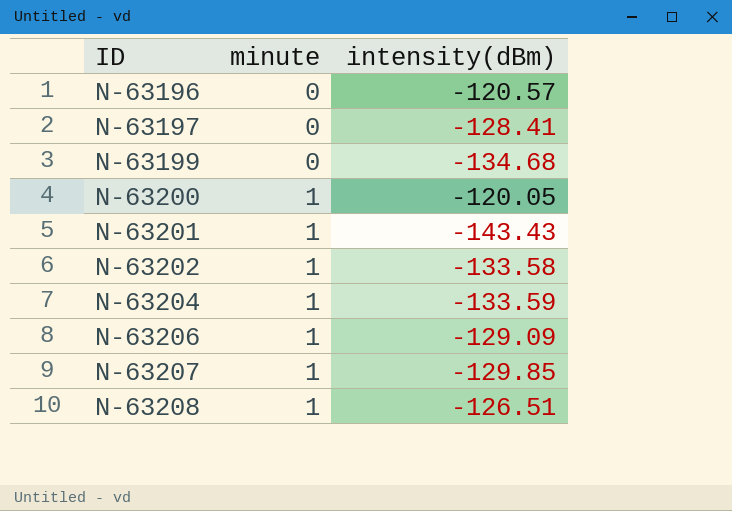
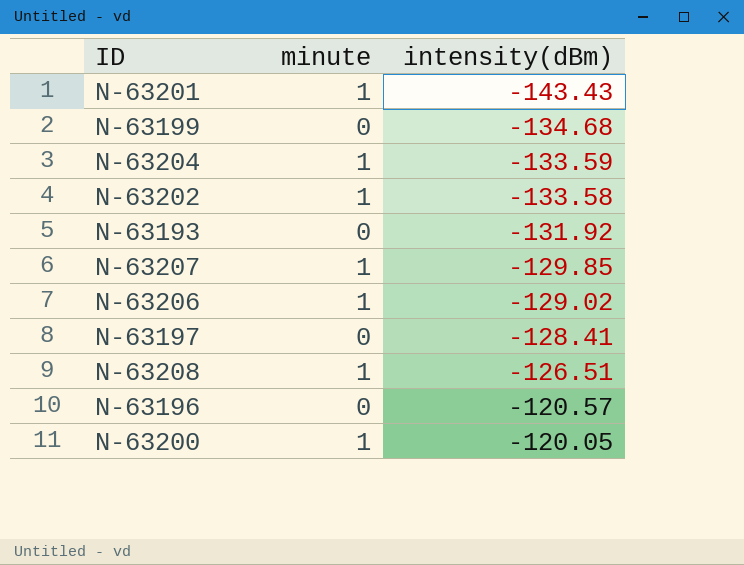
row order: ID ascending -> intensity(dBm) ascending
row N-63193: none -> 0 | -131.92
N-63206 | intensity(dBm): -129.09 -> -129.02

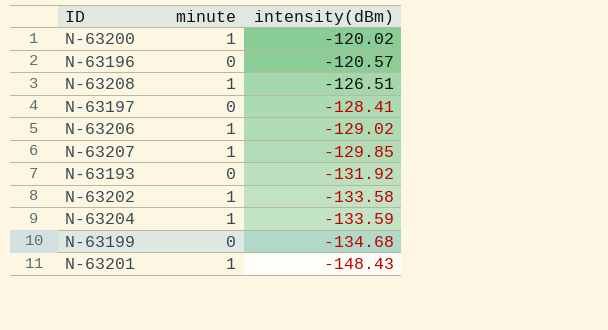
row order: intensity(dBm) ascending -> intensity(dBm) descending
N-63200 | intensity(dBm): -120.05 -> -120.02
N-63201 | intensity(dBm): -143.43 -> -148.43

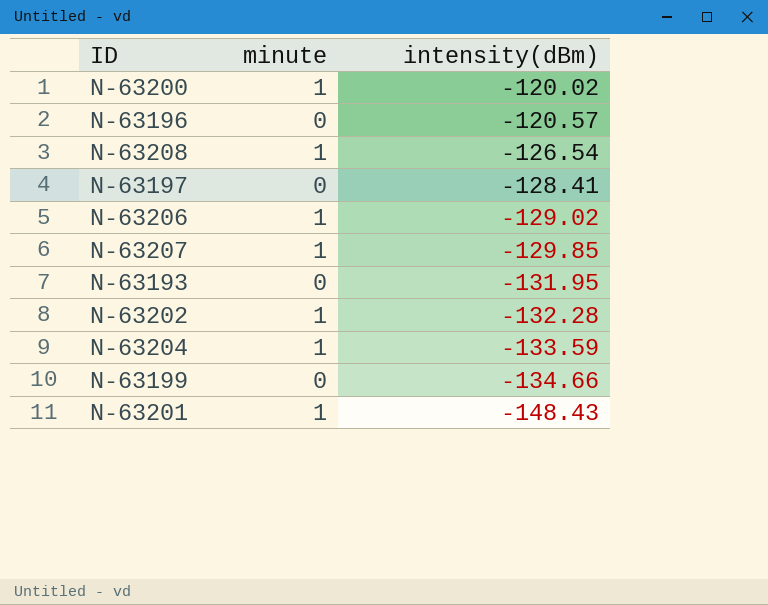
N-63208 | intensity(dBm): -126.51 -> -126.54
N-63193 | intensity(dBm): -131.92 -> -131.95
N-63202 | intensity(dBm): -133.58 -> -132.28
N-63199 | intensity(dBm): -134.68 -> -134.66

